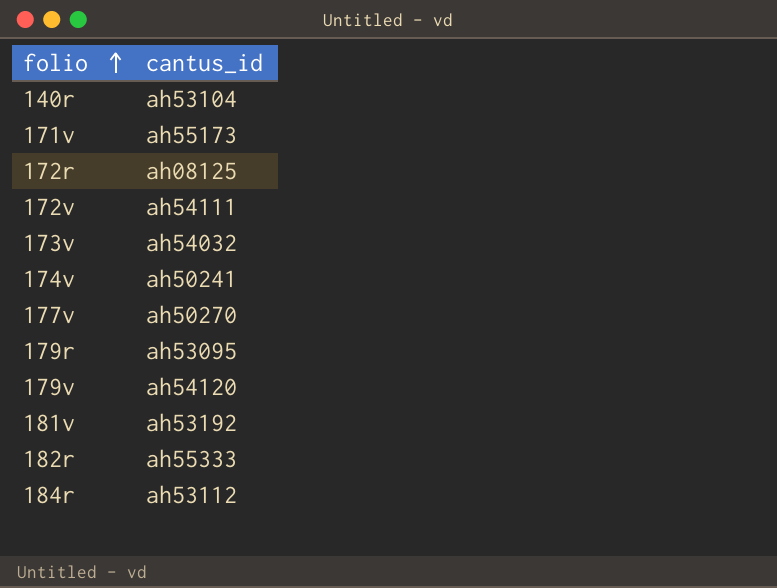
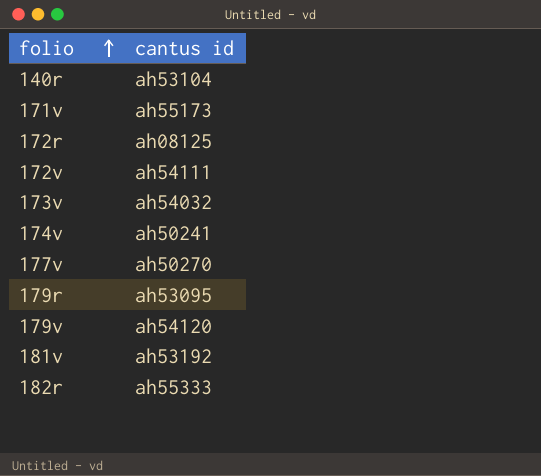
column name: cantus_id -> cantus id
row 184r: ah53112 -> none

